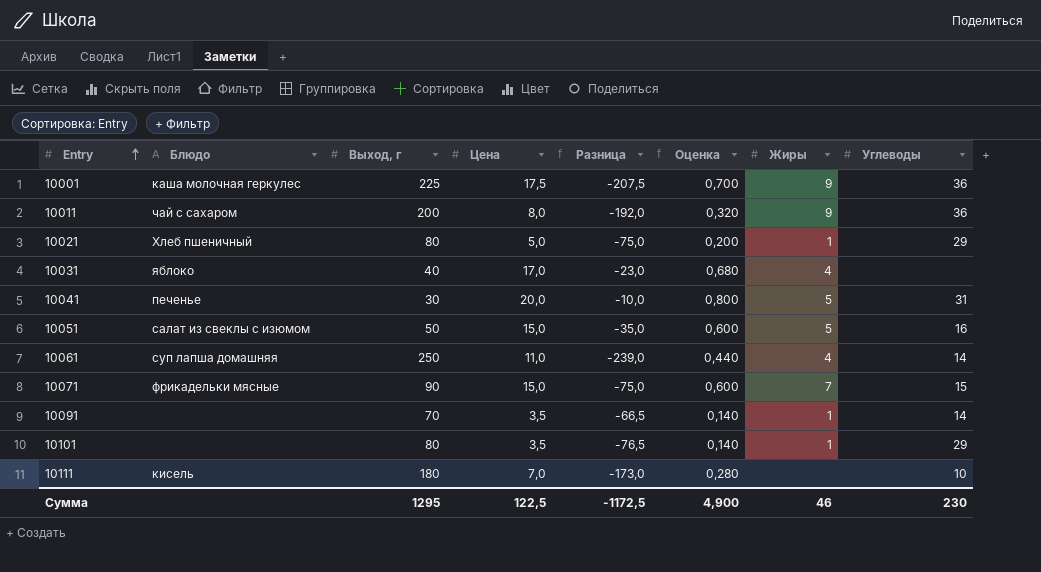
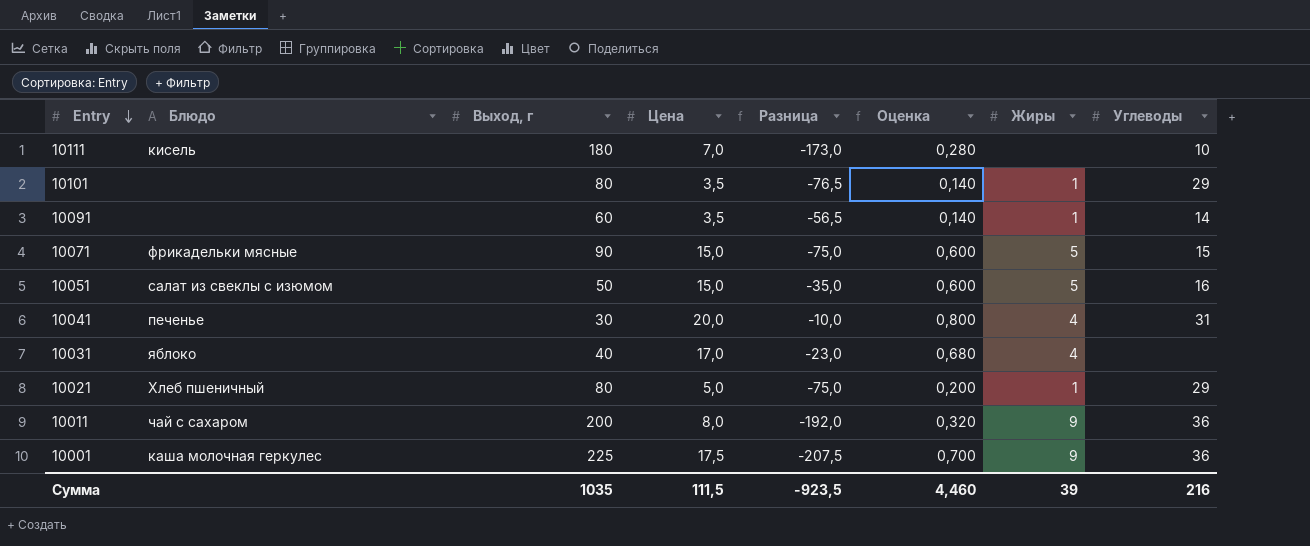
row order: Entry ascending -> Entry descending
row 10061: суп лапша домашняя | 250 | 11,0 | -239,0 | 0,440 | 4 | 14 -> none
10091 | Выход, г: 70 -> 60
10091 | Разница: -66,5 -> -56,5
10071 | Жиры: 7 -> 5
10041 | Жиры: 5 -> 4
Сумма | Выход, г: 1295 -> 1035
Сумма | Цена: 122,5 -> 111,5
Сумма | Разница: -1172,5 -> -923,5
Сумма | Оценка: 4,900 -> 4,460
Сумма | Жиры: 46 -> 39
Сумма | Углеводы: 230 -> 216

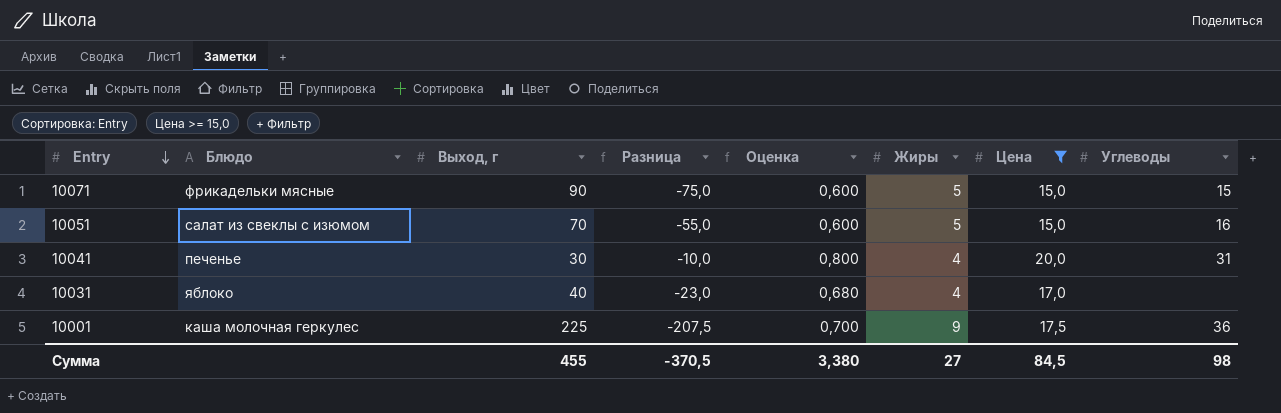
filter: none -> Цена >= 15,0
column Цена | position: 4 -> 7
10051 | Выход, г: 50 -> 70
10051 | Разница: -35,0 -> -55,0
Сумма | Выход, г: 1035 -> 455
Сумма | Разница: -923,5 -> -370,5
Сумма | Оценка: 4,460 -> 3,380
Сумма | Жиры: 39 -> 27
Сумма | Цена: 111,5 -> 84,5
Сумма | Углеводы: 216 -> 98

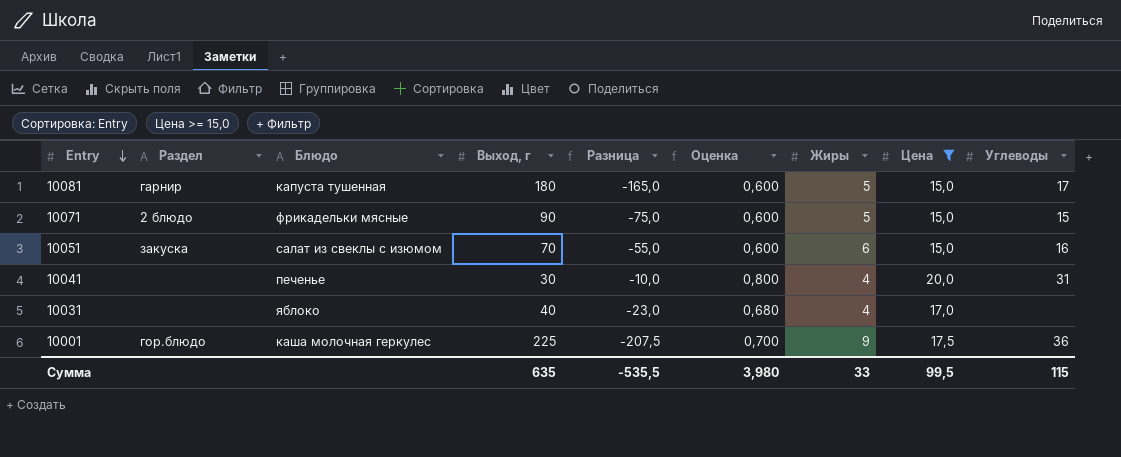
column Раздел | position: none -> 2
row 10081: none -> гарнир | капуста тушенная | 180 | -165,0 | 0,600 | 5 | 15,0 | 17
10051 | Жиры: 5 -> 6
Сумма | Выход, г: 455 -> 635
Сумма | Разница: -370,5 -> -535,5
Сумма | Оценка: 3,380 -> 3,980
Сумма | Жиры: 27 -> 33
Сумма | Цена: 84,5 -> 99,5
Сумма | Углеводы: 98 -> 115

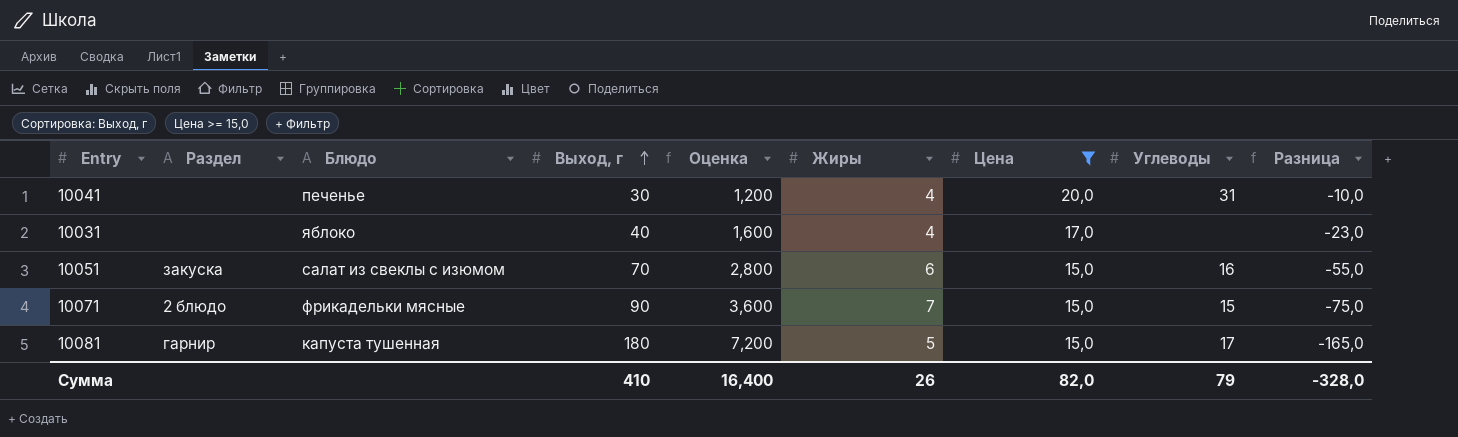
row order: Entry descending -> Выход, г ascending
column Оценка | formula: [Цена] * 0,04 -> [Выход, г] * 0,04
column Разница | position: 5 -> 9
row 10001: гор.блюдо | каша молочная геркулес | 225 | -207,5 | 0,700 | 9 | 17,5 | 36 -> none
10071 | Жиры: 5 -> 7
Сумма | Выход, г: 635 -> 410
Сумма | Оценка: 3,980 -> 16,400
Сумма | Жиры: 33 -> 26
Сумма | Цена: 99,5 -> 82,0
Сумма | Углеводы: 115 -> 79
Сумма | Разница: -535,5 -> -328,0

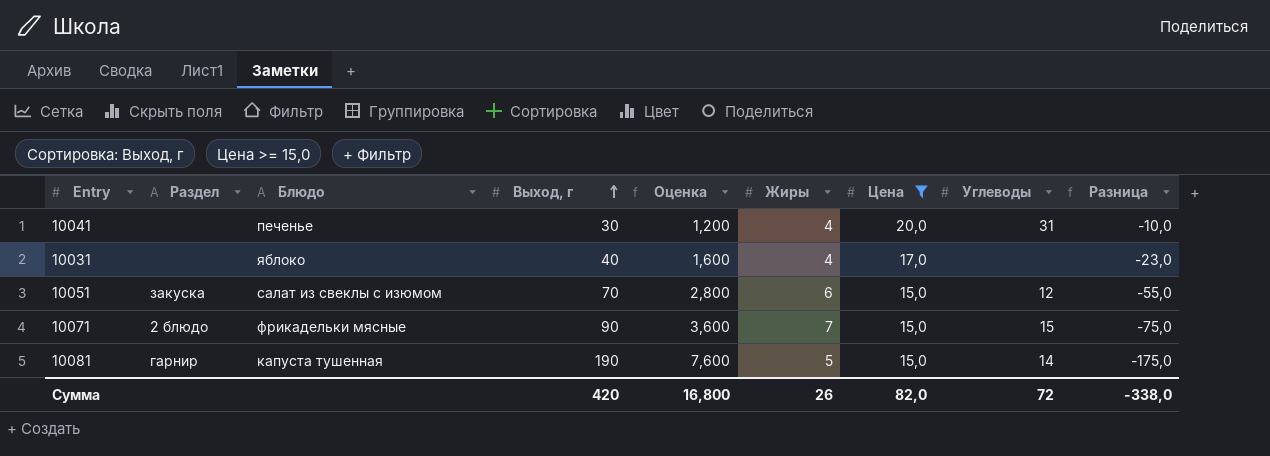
10051 | Углеводы: 16 -> 12
10081 | Выход, г: 180 -> 190
10081 | Оценка: 7,200 -> 7,600
10081 | Углеводы: 17 -> 14
10081 | Разница: -165,0 -> -175,0
Сумма | Выход, г: 410 -> 420
Сумма | Оценка: 16,400 -> 16,800
Сумма | Углеводы: 79 -> 72
Сумма | Разница: -328,0 -> -338,0

